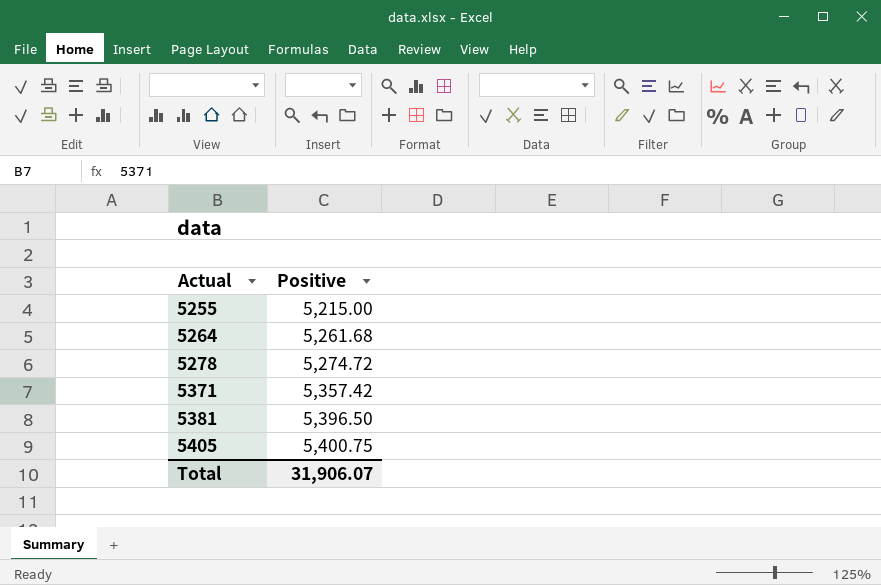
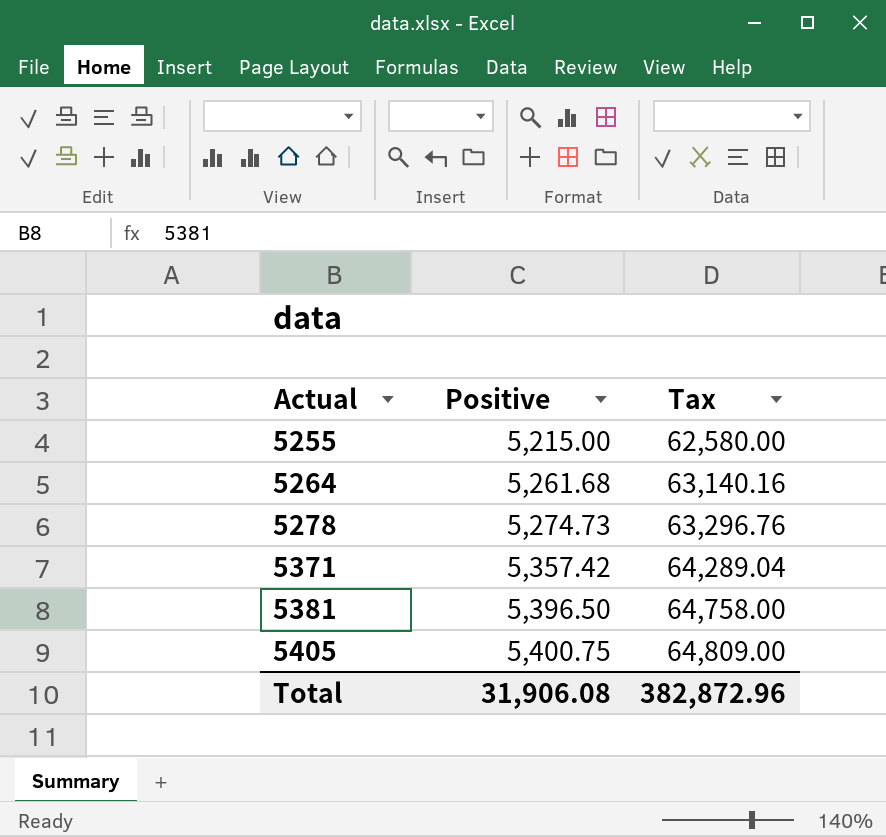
column Tax | formula: none -> [Positive] * 12
5278 | Positive: 5,274.72 -> 5,274.73
Total | Positive: 31,906.07 -> 31,906.08

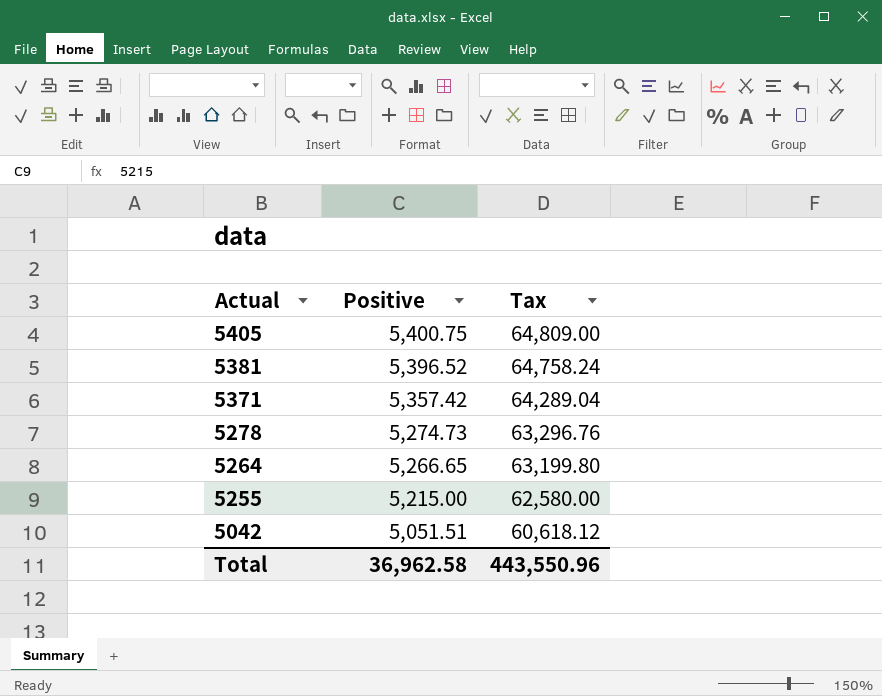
row order: Actual ascending -> Actual descending
5381 | Positive: 5,396.50 -> 5,396.52
5381 | Tax: 64,758.00 -> 64,758.24
5264 | Positive: 5,261.68 -> 5,266.65
5264 | Tax: 63,140.16 -> 63,199.80
row 5042: none -> 5,051.51 | 60,618.12
Total | Positive: 31,906.08 -> 36,962.58
Total | Tax: 382,872.96 -> 443,550.96

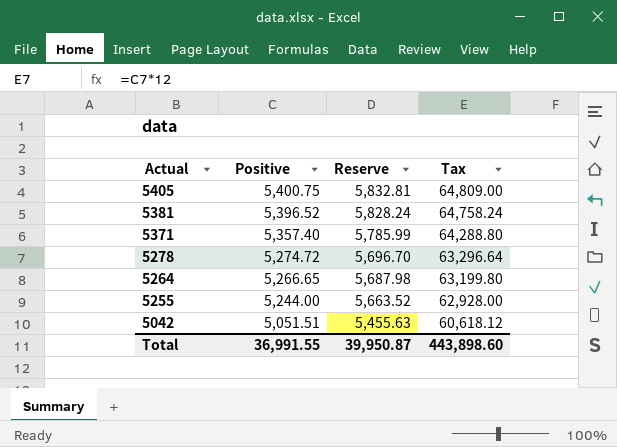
column Reserve | formula: none -> [Positive] * 1.08
5371 | Positive: 5,357.42 -> 5,357.40
5371 | Tax: 64,289.04 -> 64,288.80
5278 | Positive: 5,274.73 -> 5,274.72
5278 | Tax: 63,296.76 -> 63,296.64
5255 | Positive: 5,215.00 -> 5,244.00
5255 | Tax: 62,580.00 -> 62,928.00
Total | Positive: 36,962.58 -> 36,991.55
Total | Tax: 443,550.96 -> 443,898.60

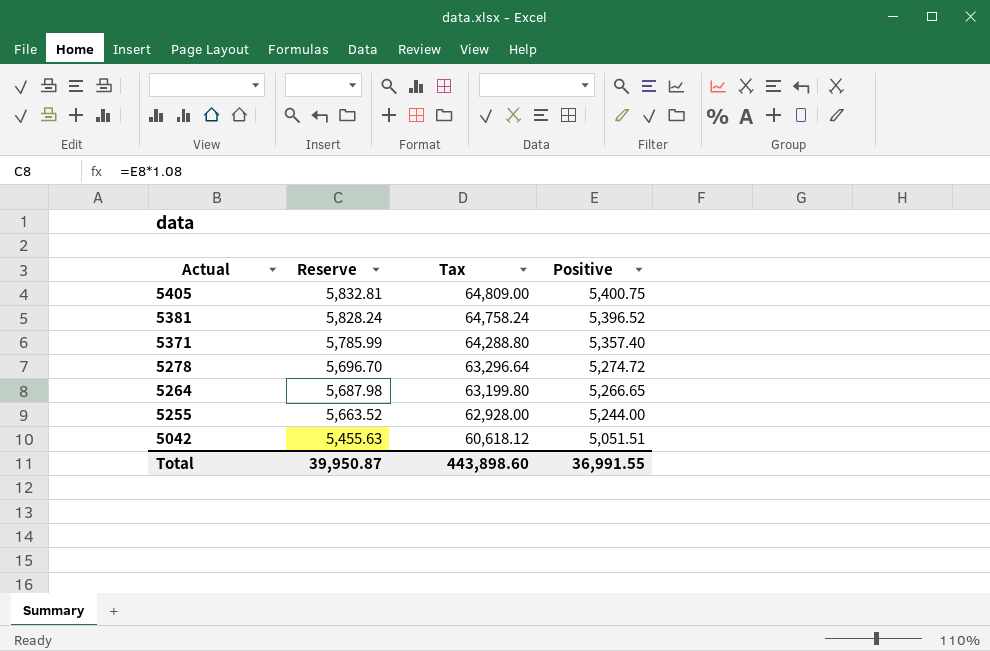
column Positive | position: 2 -> 4

